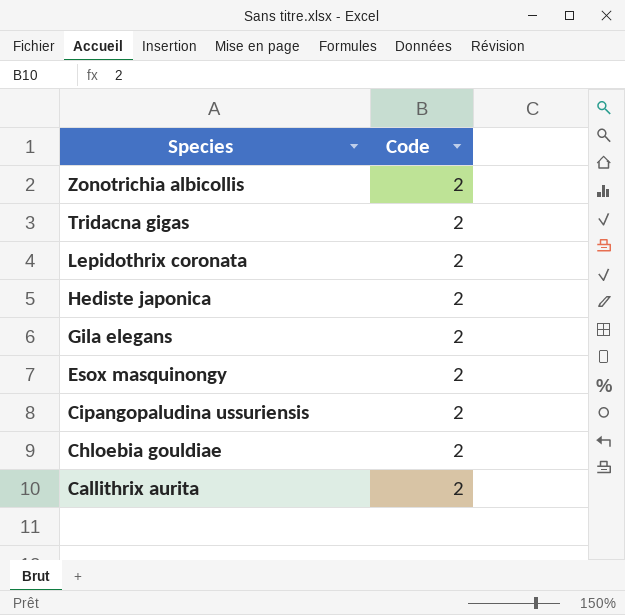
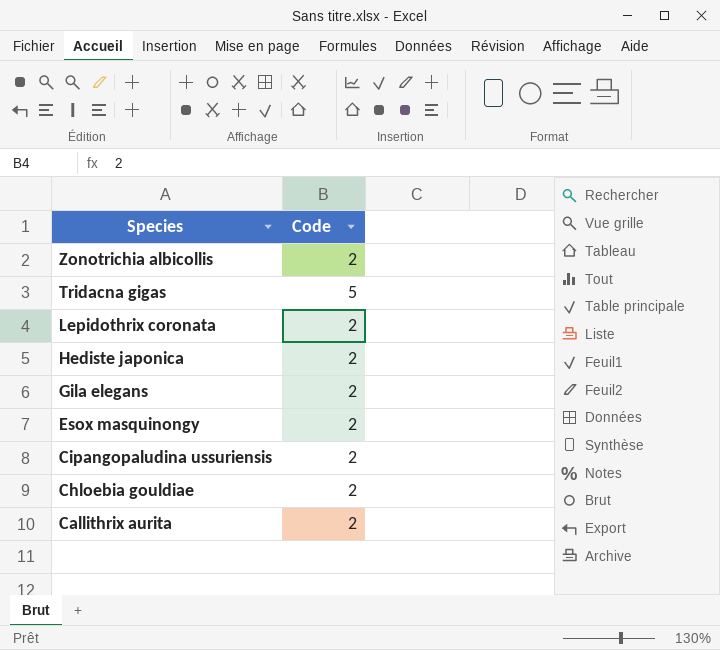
Tridacna gigas | Code: 2 -> 5

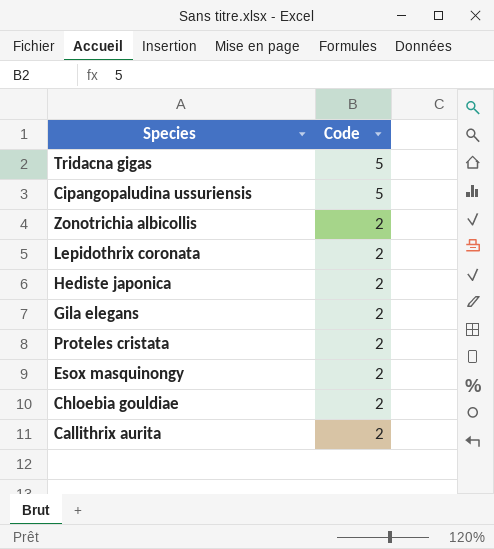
row order: Species descending -> Code descending
Cipangopaludina ussuriensis | Code: 2 -> 5
row Proteles cristata: none -> 2

